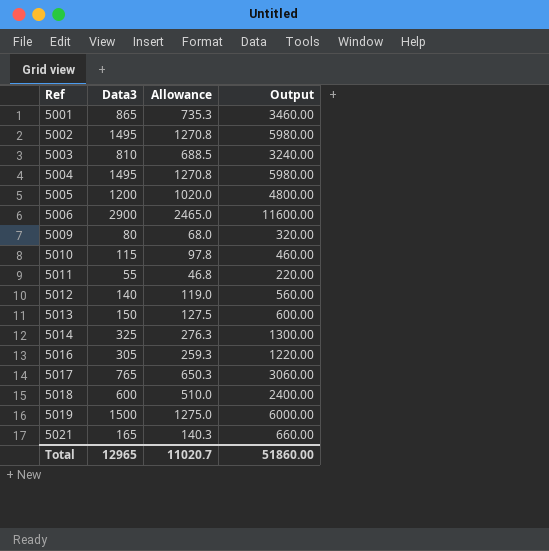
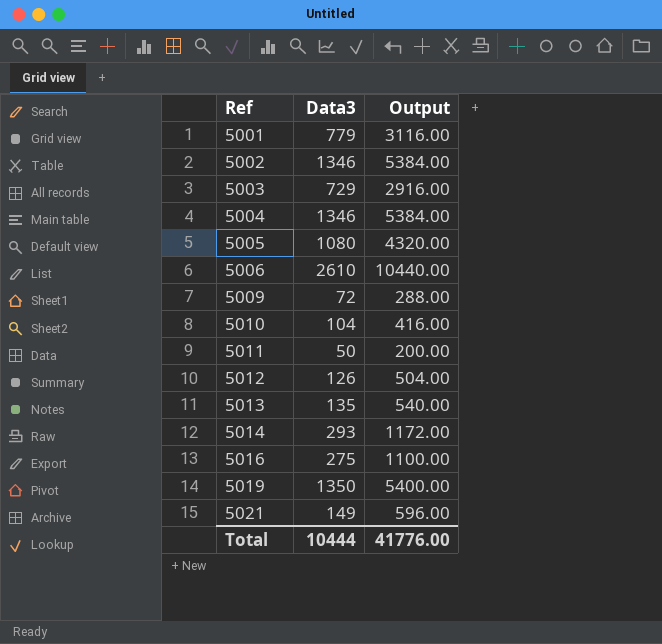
column Allowance | formula: [Data3] * 0.85 -> none
row 5017: 765 | 650.3 | 3060.00 -> none
row 5018: 600 | 510.0 | 2400.00 -> none
5001 | Data3: 865 -> 779
5001 | Output: 3460.00 -> 3116.00
5002 | Data3: 1495 -> 1346
5002 | Output: 5980.00 -> 5384.00
5003 | Data3: 810 -> 729
5003 | Output: 3240.00 -> 2916.00
5004 | Data3: 1495 -> 1346
5004 | Output: 5980.00 -> 5384.00
5005 | Data3: 1200 -> 1080
5005 | Output: 4800.00 -> 4320.00
5006 | Data3: 2900 -> 2610
5006 | Output: 11600.00 -> 10440.00
5009 | Data3: 80 -> 72
5009 | Output: 320.00 -> 288.00
5010 | Data3: 115 -> 104
5010 | Output: 460.00 -> 416.00
5011 | Data3: 55 -> 50
5011 | Output: 220.00 -> 200.00
5012 | Data3: 140 -> 126
5012 | Output: 560.00 -> 504.00
5013 | Data3: 150 -> 135
5013 | Output: 600.00 -> 540.00
5014 | Data3: 325 -> 293
5014 | Output: 1300.00 -> 1172.00
5016 | Data3: 305 -> 275
5016 | Output: 1220.00 -> 1100.00
5019 | Data3: 1500 -> 1350
5019 | Output: 6000.00 -> 5400.00
5021 | Data3: 165 -> 149
5021 | Output: 660.00 -> 596.00
Total | Data3: 12965 -> 10444
Total | Output: 51860.00 -> 41776.00

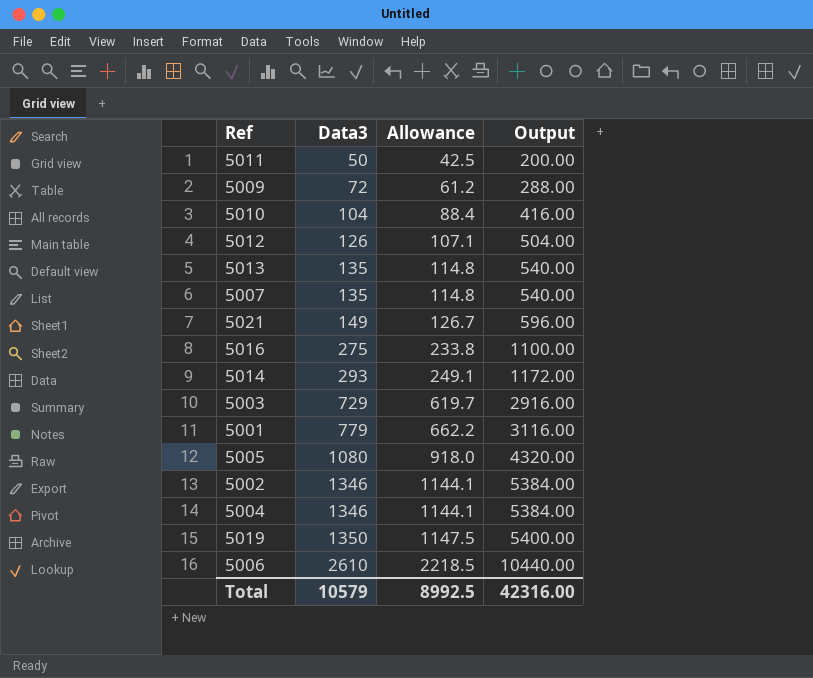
row order: Ref ascending -> Data3 ascending
column Allowance | formula: none -> [Data3] * 0.85
row 5007: none -> 135 | 114.8 | 540.00
Total | Data3: 10444 -> 10579
Total | Output: 41776.00 -> 42316.00

